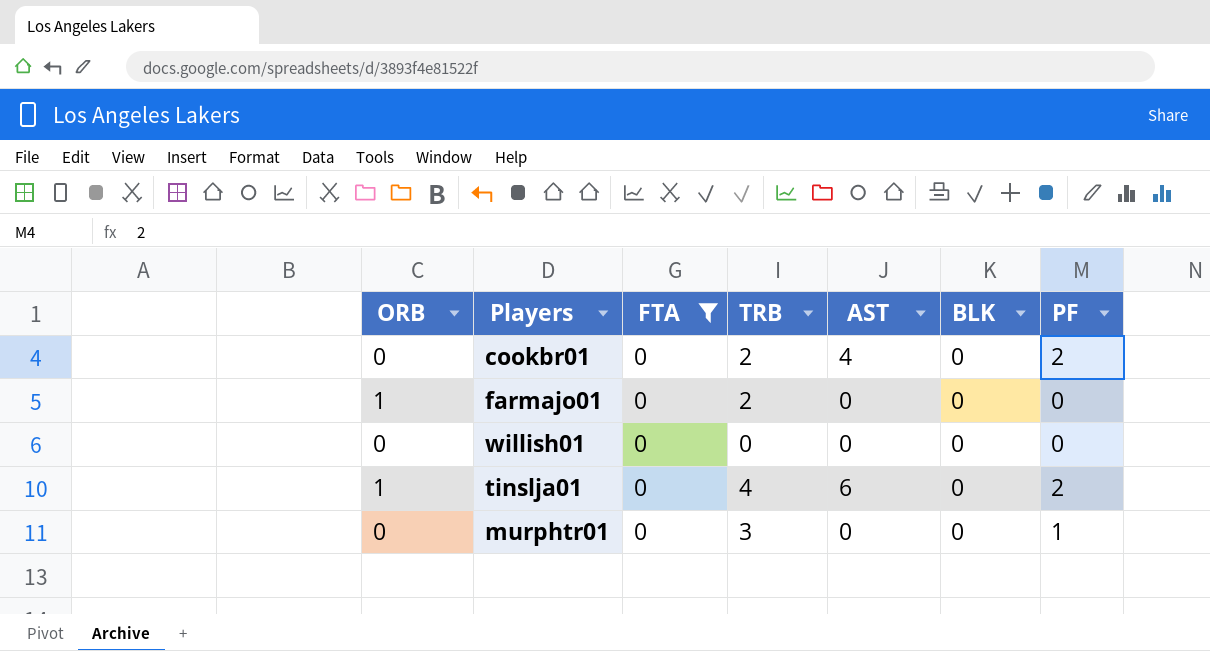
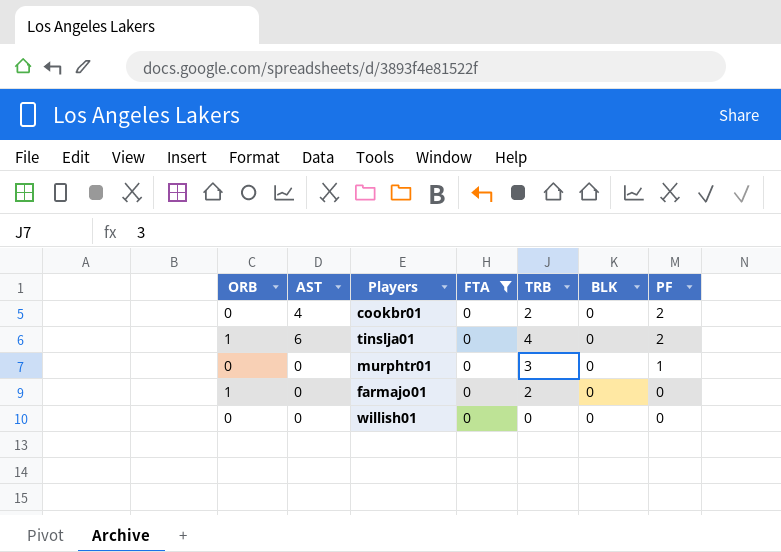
row order: none -> PF descending
column AST | position: 5 -> 2

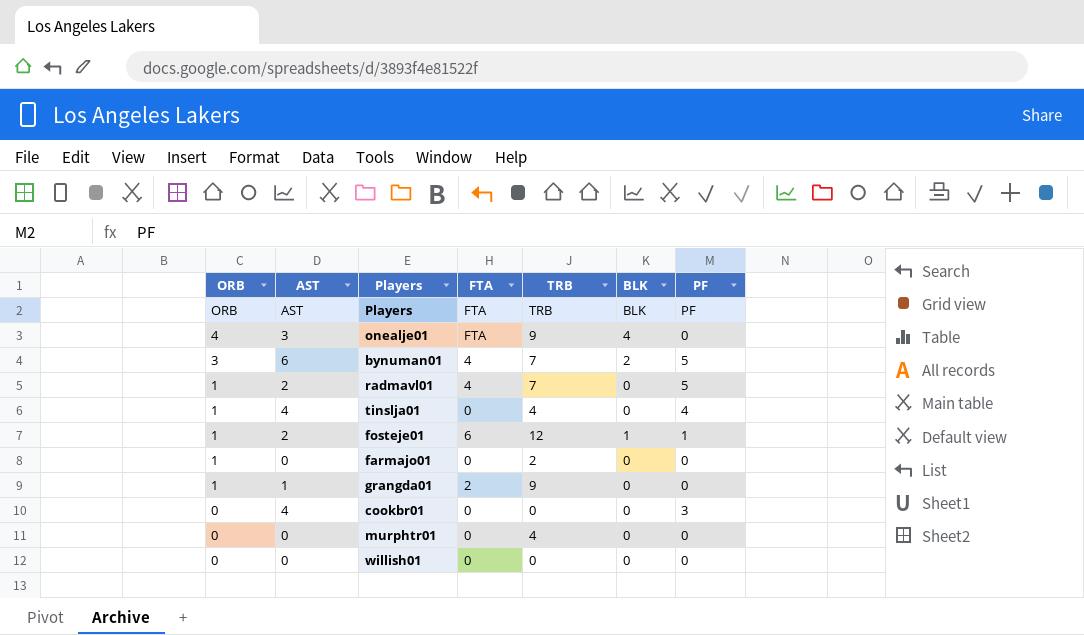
filter: FTA = 0 -> none
row order: PF descending -> ORB descending
tinslja01 | AST: 6 -> 4
tinslja01 | PF: 2 -> 4
cookbr01 | TRB: 2 -> 0
cookbr01 | PF: 2 -> 3
murphtr01 | TRB: 3 -> 4
murphtr01 | PF: 1 -> 0

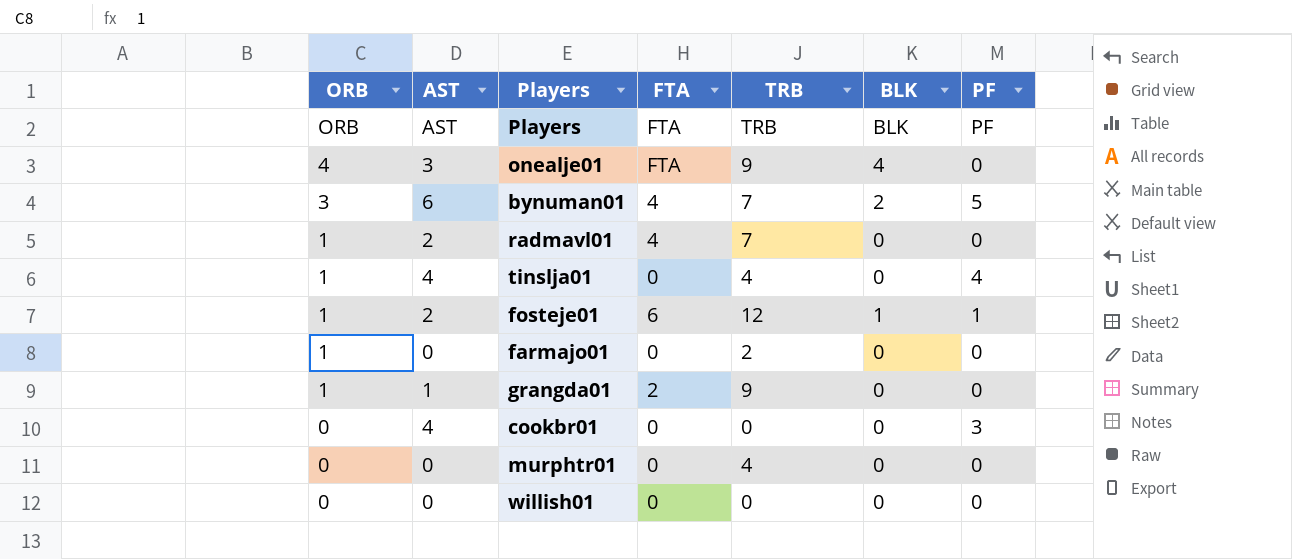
radmavl01 | PF: 5 -> 0

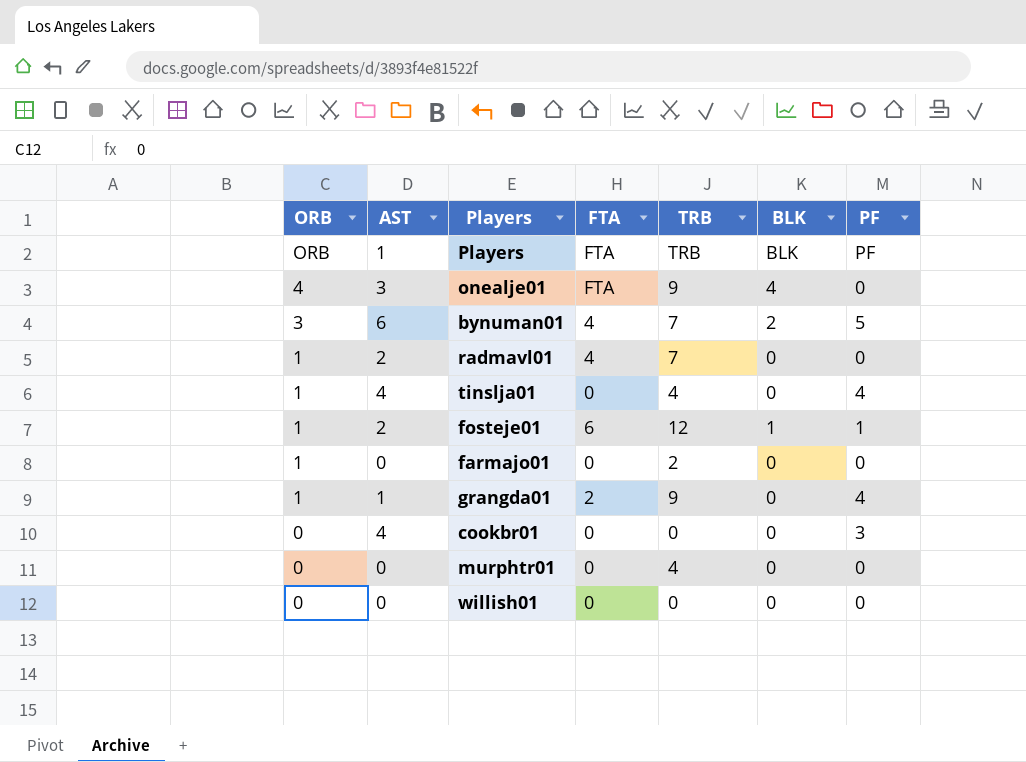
Players | AST: AST -> 1
grangda01 | PF: 0 -> 4

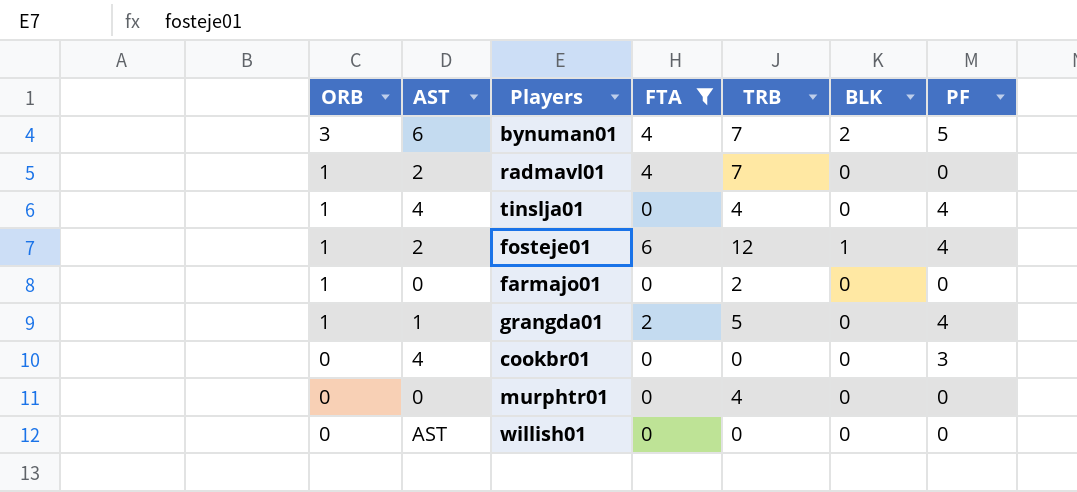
filter: none -> FTA != FTA
fosteje01 | PF: 1 -> 4
grangda01 | TRB: 9 -> 5
willish01 | AST: 0 -> AST

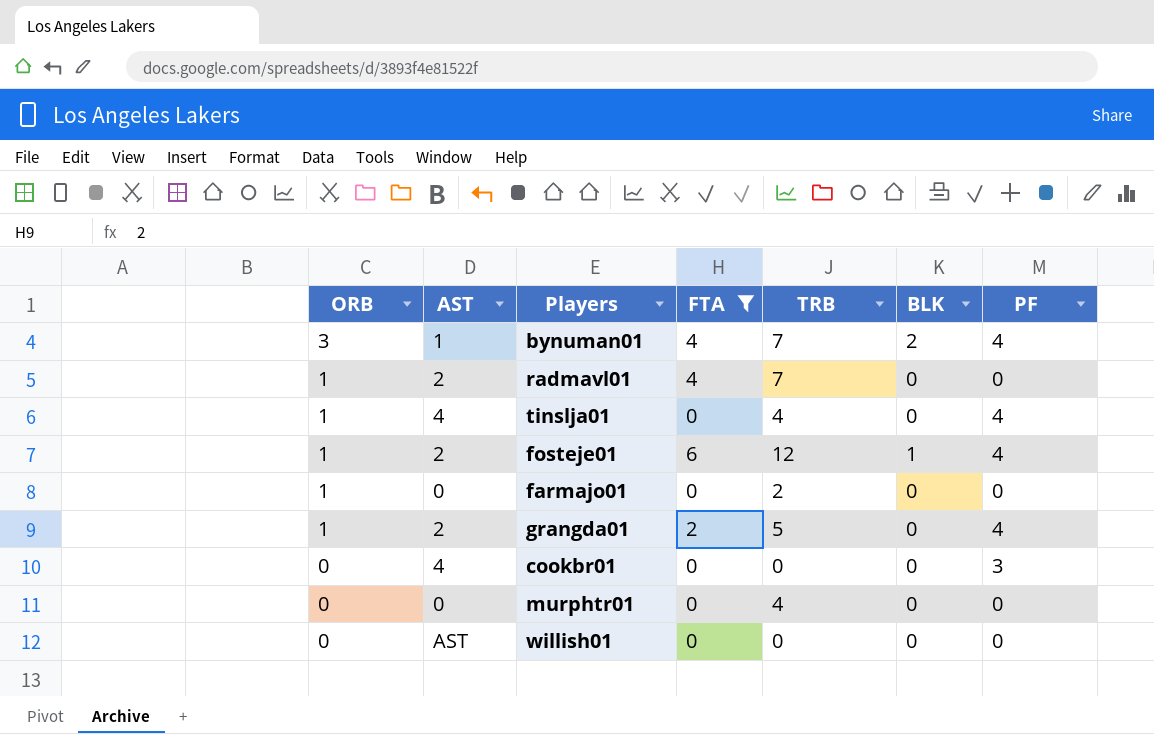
bynuman01 | AST: 6 -> 1
bynuman01 | PF: 5 -> 4
grangda01 | AST: 1 -> 2

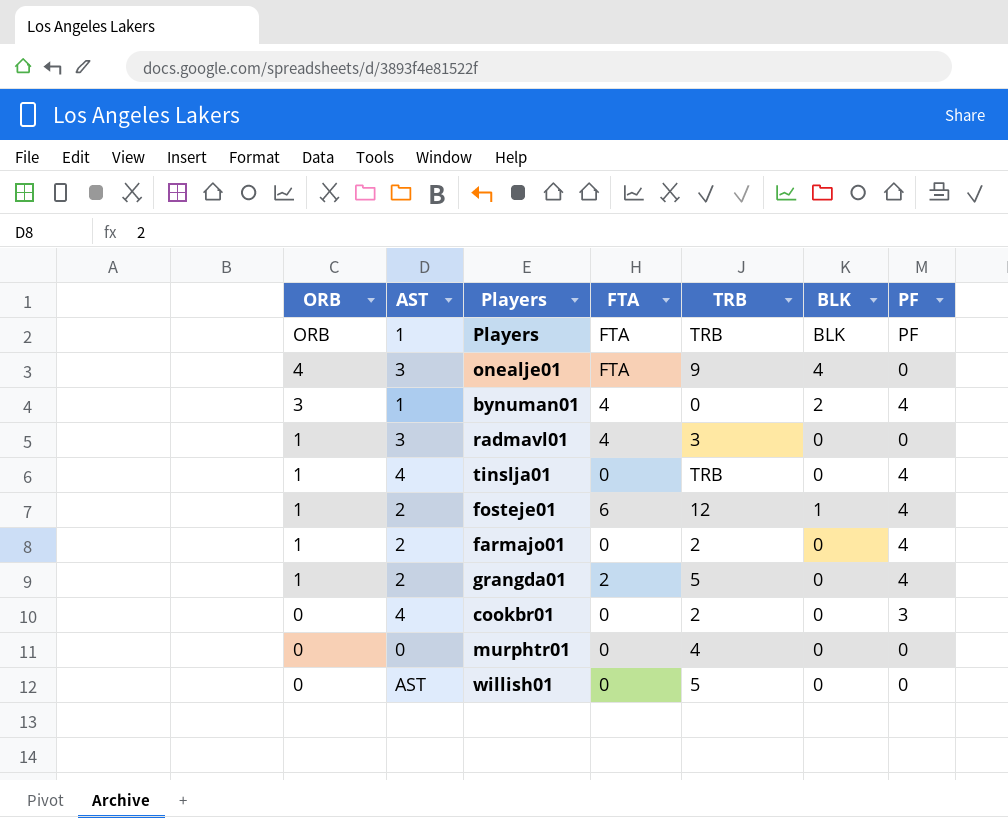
filter: FTA != FTA -> none
bynuman01 | TRB: 7 -> 0
radmavl01 | AST: 2 -> 3
radmavl01 | TRB: 7 -> 3
tinslja01 | TRB: 4 -> TRB
farmajo01 | AST: 0 -> 2
farmajo01 | PF: 0 -> 4
cookbr01 | TRB: 0 -> 2
willish01 | TRB: 0 -> 5

